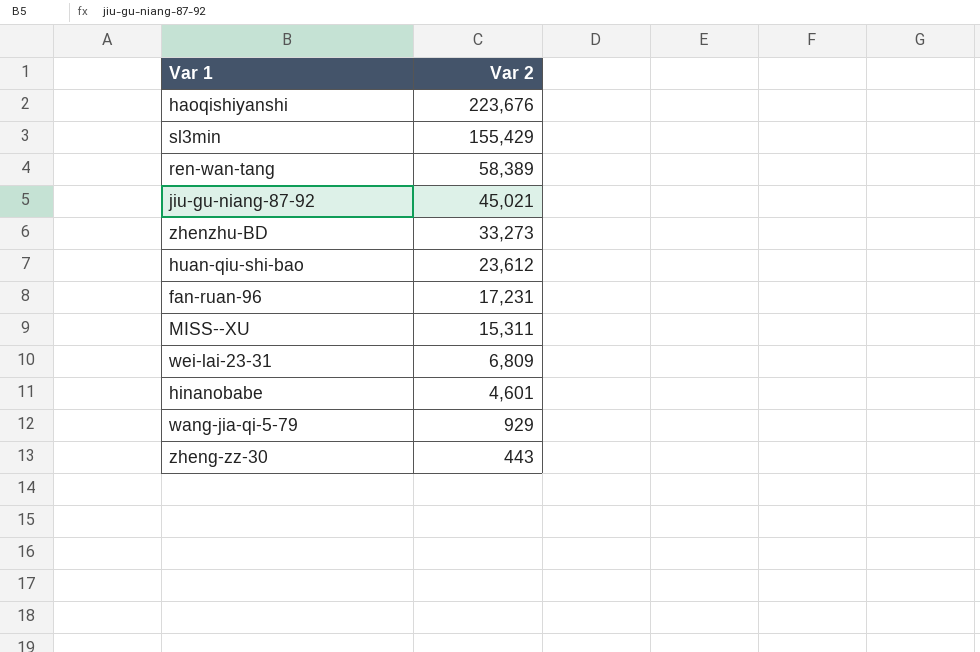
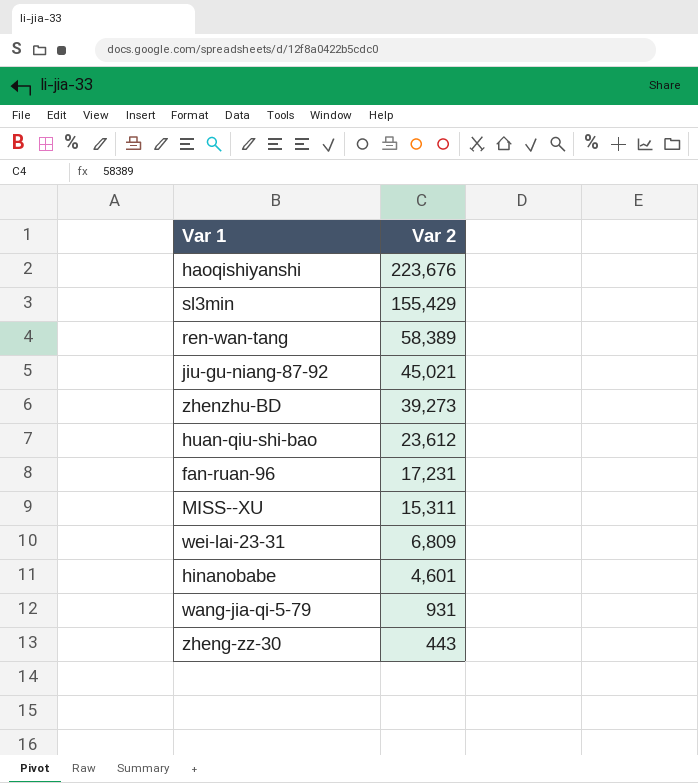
zhenzhu-BD | Var 2: 33,273 -> 39,273
wang-jia-qi-5-79 | Var 2: 929 -> 931

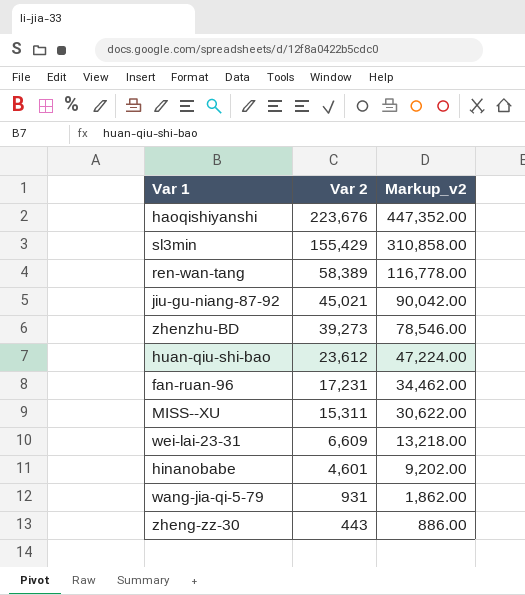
column Markup_v2 | formula: none -> [Var 2] * 2
wei-lai-23-31 | Var 2: 6,809 -> 6,609

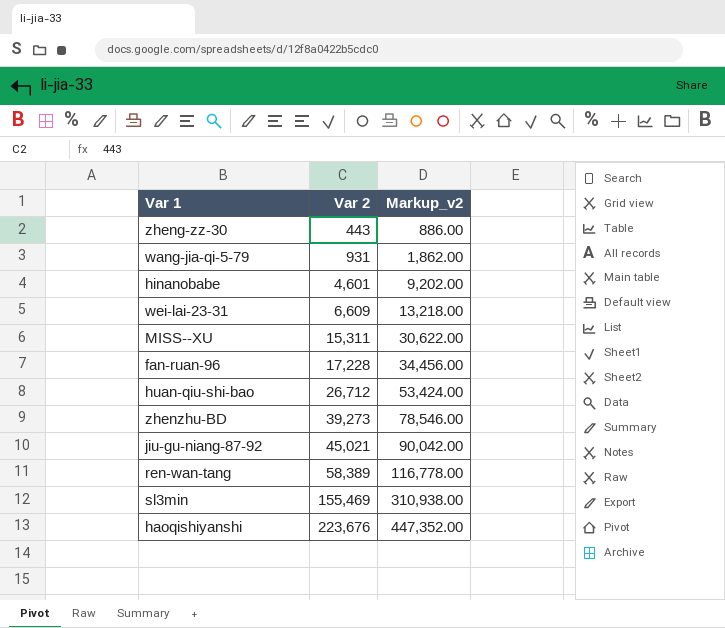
row order: Var 2 descending -> Var 2 ascending
fan-ruan-96 | Var 2: 17,231 -> 17,228
fan-ruan-96 | Markup_v2: 34,462.00 -> 34,456.00
huan-qiu-shi-bao | Var 2: 23,612 -> 26,712
huan-qiu-shi-bao | Markup_v2: 47,224.00 -> 53,424.00
sl3min | Var 2: 155,429 -> 155,469
sl3min | Markup_v2: 310,858.00 -> 310,938.00

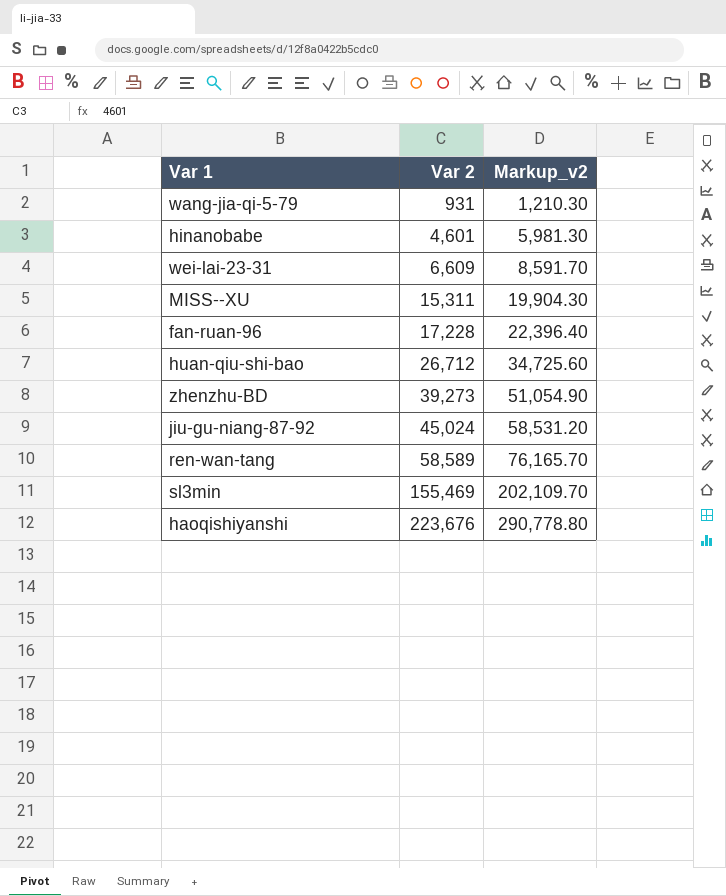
column Markup_v2 | formula: [Var 2] * 2 -> [Var 2] * 1.3
row zheng-zz-30: 443 | 886.00 -> none
jiu-gu-niang-87-92 | Var 2: 45,021 -> 45,024
ren-wan-tang | Var 2: 58,389 -> 58,589

